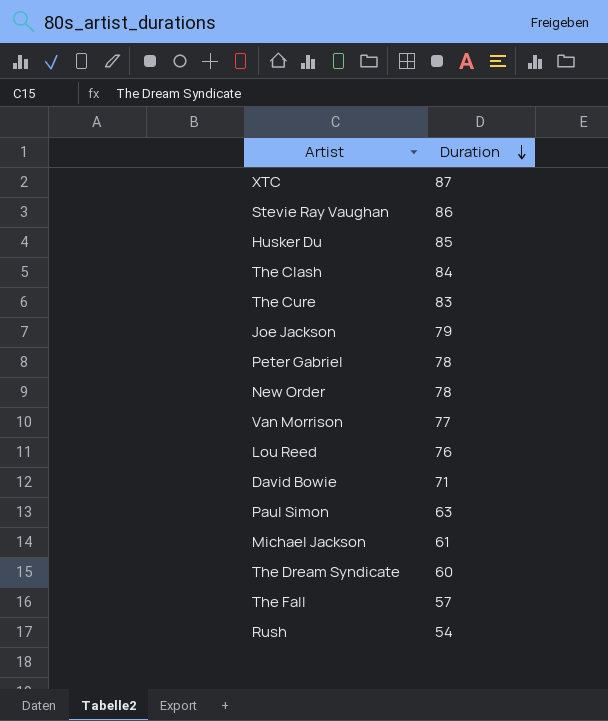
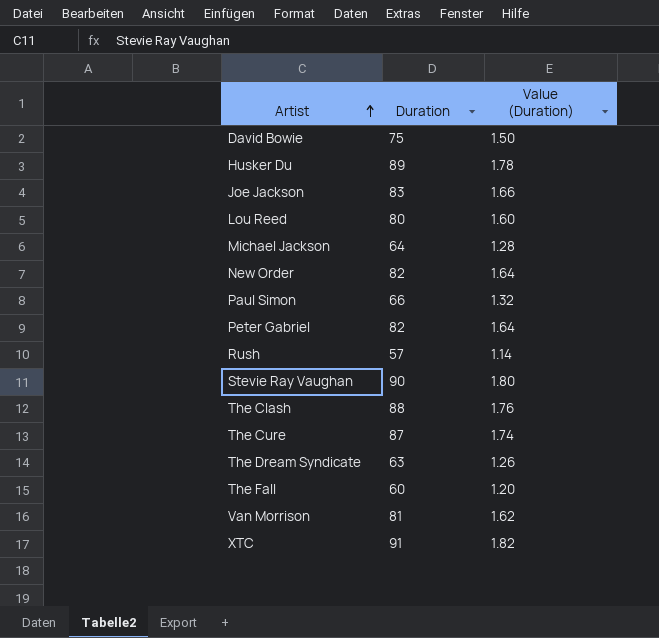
row order: Duration descending -> Artist ascending
column Value (Duration) | formula: none -> [Duration] * 0.02
David Bowie | Duration: 71 -> 75
Husker Du | Duration: 85 -> 89
Joe Jackson | Duration: 79 -> 83
Lou Reed | Duration: 76 -> 80
Michael Jackson | Duration: 61 -> 64
New Order | Duration: 78 -> 82
Paul Simon | Duration: 63 -> 66
Peter Gabriel | Duration: 78 -> 82
Rush | Duration: 54 -> 57
Stevie Ray Vaughan | Duration: 86 -> 90
The Clash | Duration: 84 -> 88
The Cure | Duration: 83 -> 87
The Dream Syndicate | Duration: 60 -> 63
The Fall | Duration: 57 -> 60
Van Morrison | Duration: 77 -> 81
XTC | Duration: 87 -> 91

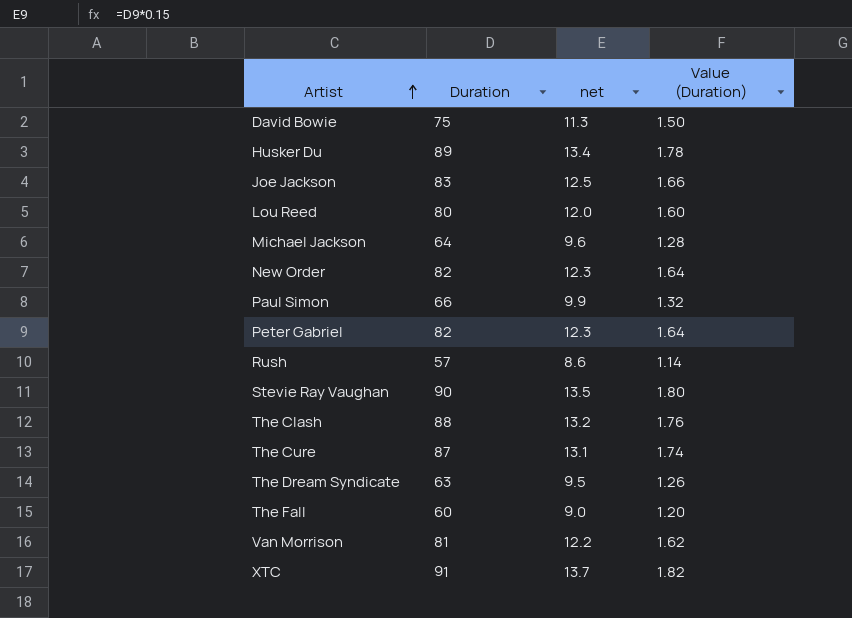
column net | formula: none -> [Duration] * 0.15

